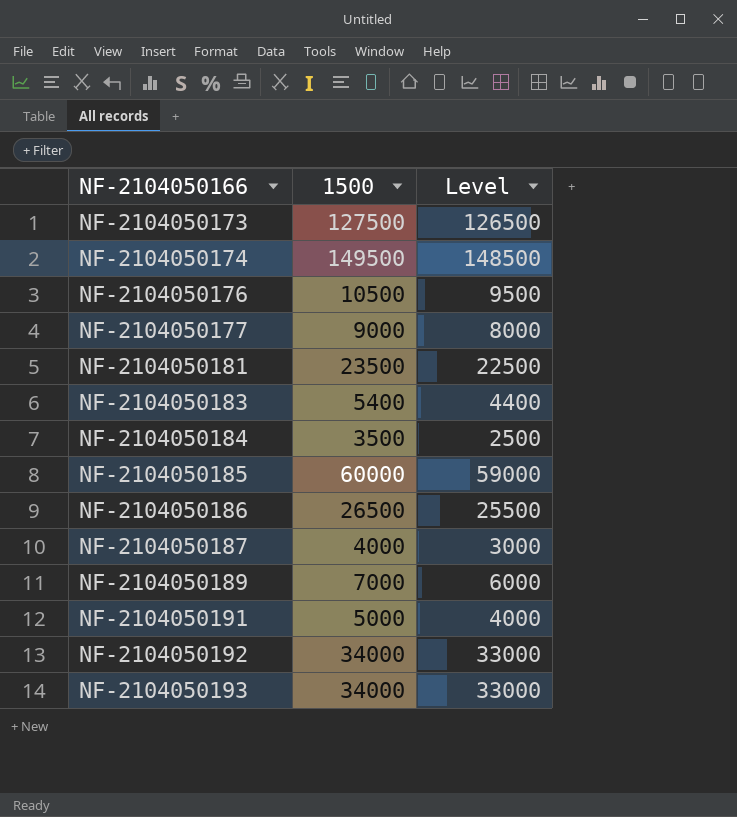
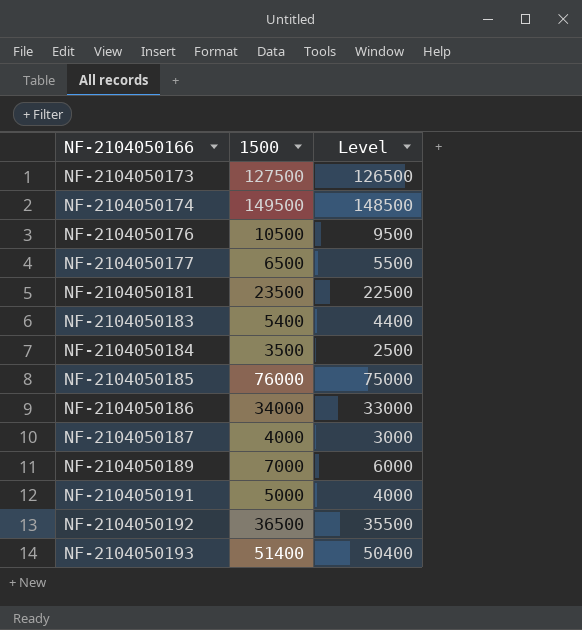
NF-2104050177 | 1500: 9000 -> 6500
NF-2104050177 | Level: 8000 -> 5500
NF-2104050185 | 1500: 60000 -> 76000
NF-2104050185 | Level: 59000 -> 75000
NF-2104050186 | 1500: 26500 -> 34000
NF-2104050186 | Level: 25500 -> 33000
NF-2104050192 | 1500: 34000 -> 36500
NF-2104050192 | Level: 33000 -> 35500
NF-2104050193 | 1500: 34000 -> 51400
NF-2104050193 | Level: 33000 -> 50400

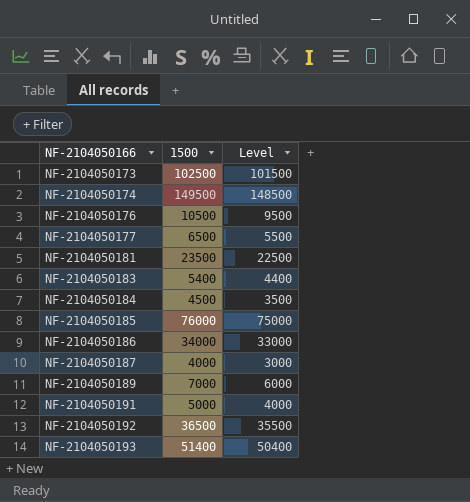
NF-2104050173 | 1500: 127500 -> 102500
NF-2104050173 | Level: 126500 -> 101500
NF-2104050184 | 1500: 3500 -> 4500
NF-2104050184 | Level: 2500 -> 3500

